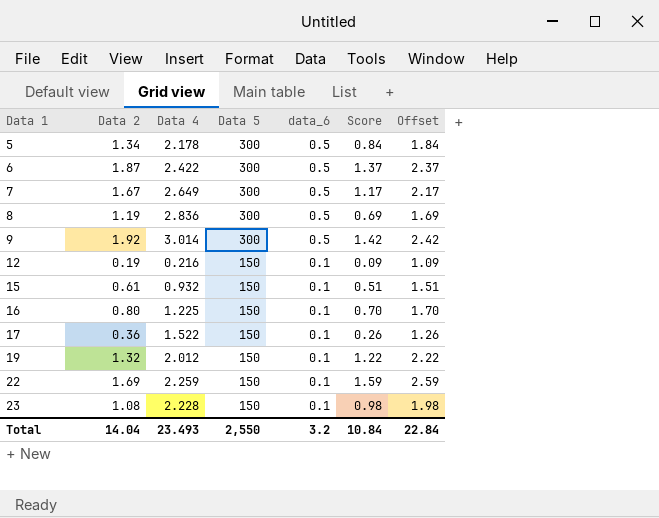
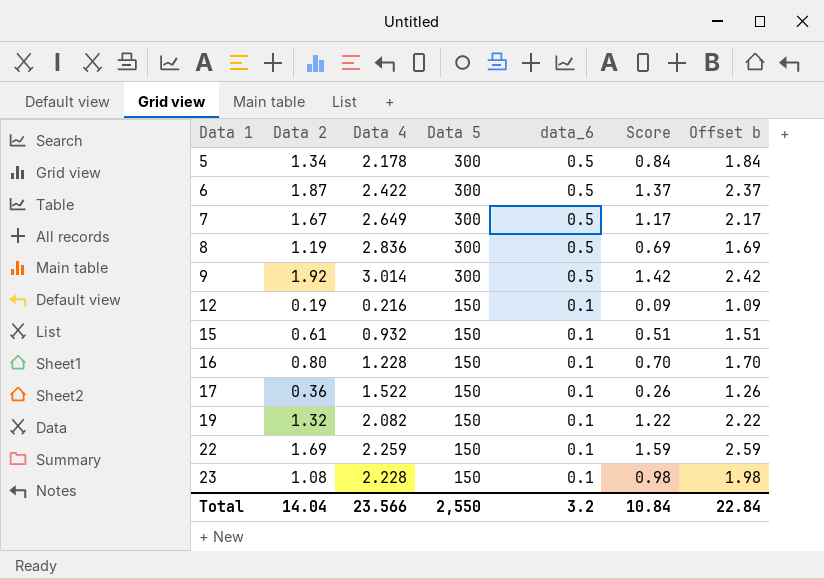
column name: Offset -> Offset b
16 | Data 4: 1.225 -> 1.228
19 | Data 4: 2.012 -> 2.082
Total | Data 4: 23.493 -> 23.566

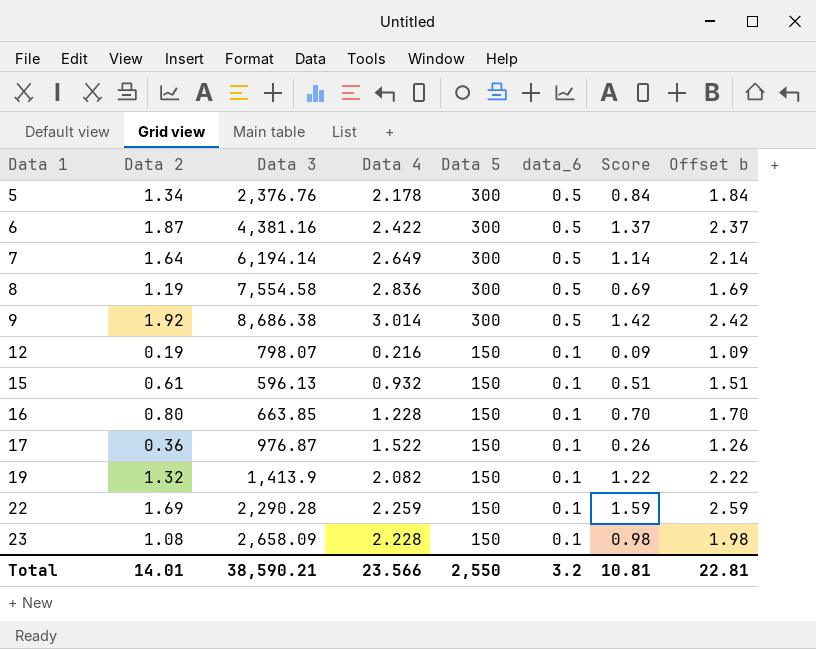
column Data 3 | position: none -> 3
7 | Data 2: 1.67 -> 1.64
7 | Score: 1.17 -> 1.14
7 | Offset b: 2.17 -> 2.14
Total | Data 2: 14.04 -> 14.01
Total | Score: 10.84 -> 10.81
Total | Offset b: 22.84 -> 22.81

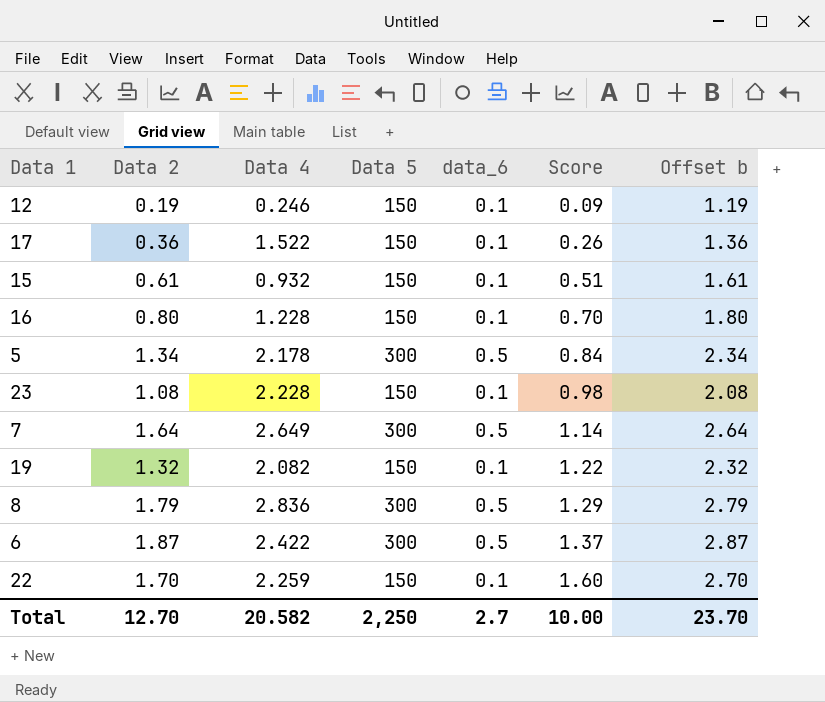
row order: Data 1 ascending -> Score ascending
column Data 3 | position: 3 -> none
column Offset b | formula: [Score] + 1 -> [Data 2] + 1
row 9: 1.92 | 8,686.38 | 3.014 | 300 | 0.5 | 1.42 | 2.42 -> none
12 | Data 4: 0.216 -> 0.246
8 | Data 2: 1.19 -> 1.79
8 | Score: 0.69 -> 1.29
22 | Data 2: 1.69 -> 1.70
22 | Score: 1.59 -> 1.60
Total | Data 2: 14.01 -> 12.70
Total | Data 4: 23.566 -> 20.582
Total | Data 5: 2,550 -> 2,250
Total | data_6: 3.2 -> 2.7
Total | Score: 10.81 -> 10.00
Total | Offset b: 22.81 -> 23.70

